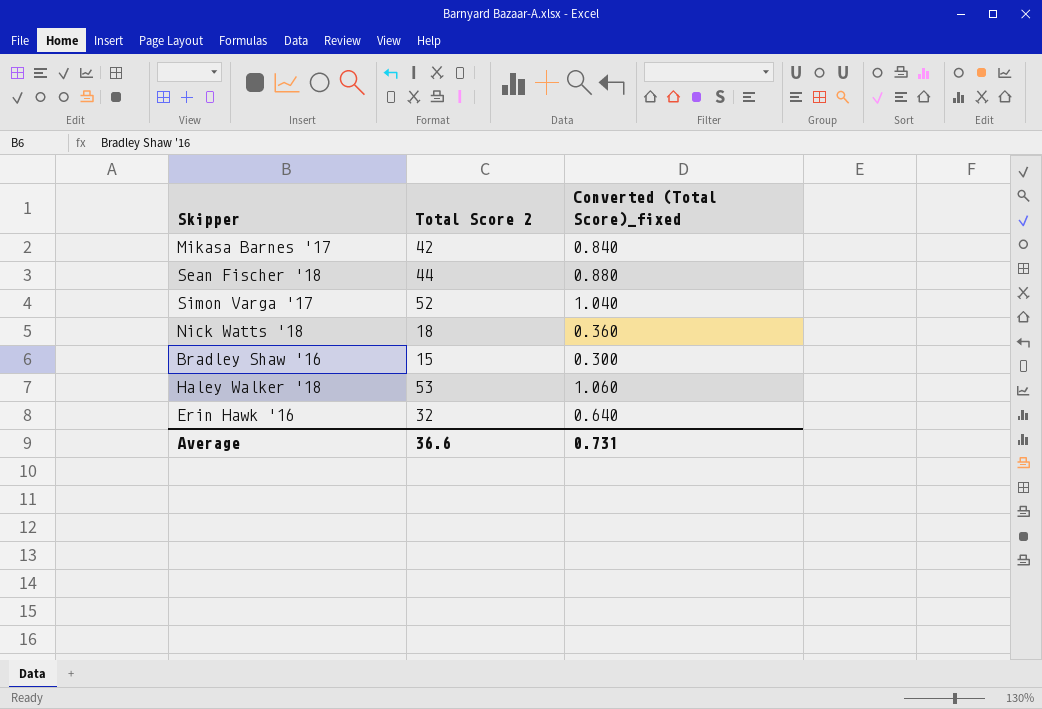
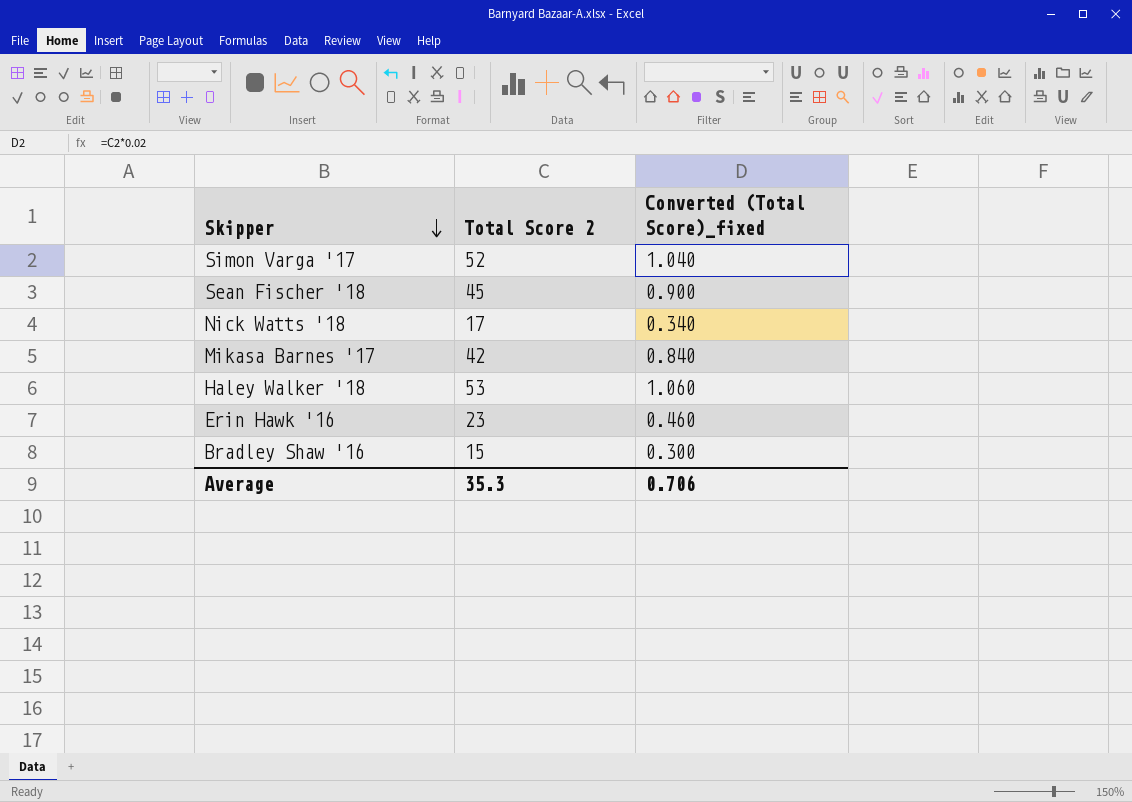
row order: none -> Skipper descending
Sean Fischer '18 | Total Score 2: 44 -> 45
Sean Fischer '18 | Converted (Total Score)_fixed: 0.880 -> 0.900
Nick Watts '18 | Total Score 2: 18 -> 17
Nick Watts '18 | Converted (Total Score)_fixed: 0.360 -> 0.340
Erin Hawk '16 | Total Score 2: 32 -> 23
Erin Hawk '16 | Converted (Total Score)_fixed: 0.640 -> 0.460
Average | Total Score 2: 36.6 -> 35.3
Average | Converted (Total Score)_fixed: 0.731 -> 0.706

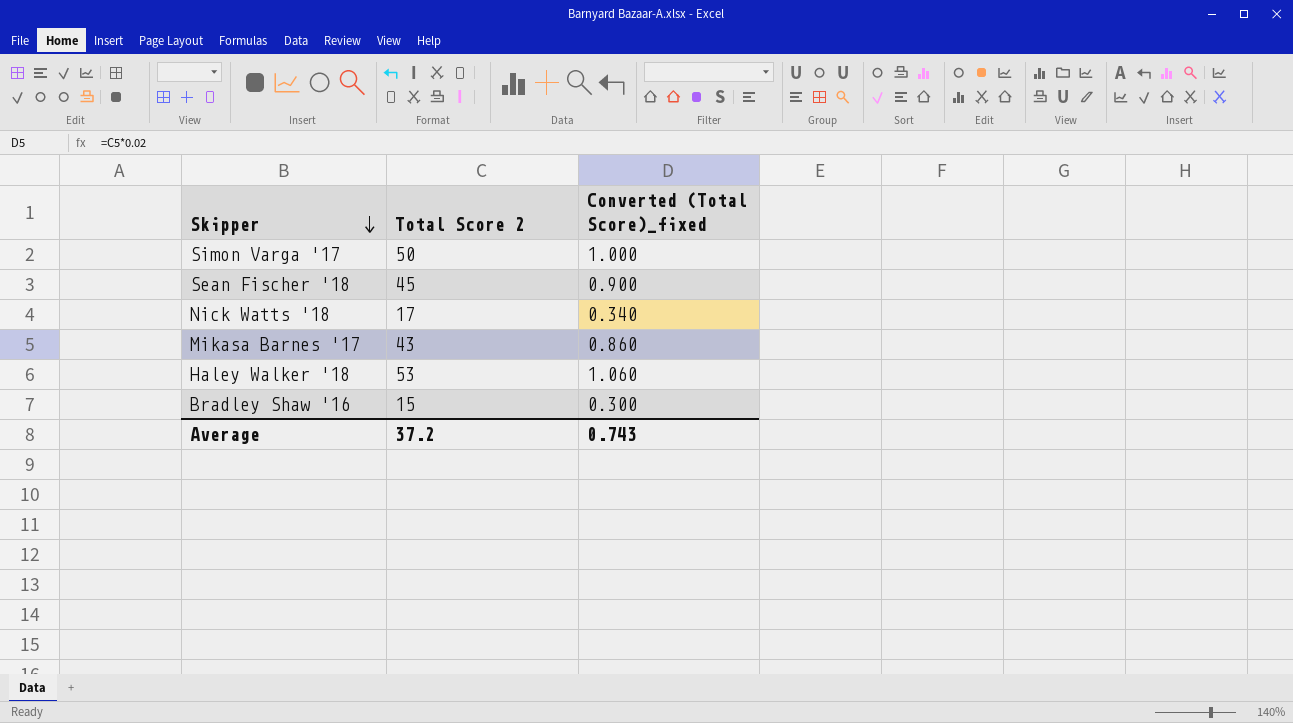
row Erin Hawk '16: 23 | 0.460 -> none
Simon Varga '17 | Total Score 2: 52 -> 50
Simon Varga '17 | Converted (Total Score)_fixed: 1.040 -> 1.000
Mikasa Barnes '17 | Total Score 2: 42 -> 43
Mikasa Barnes '17 | Converted (Total Score)_fixed: 0.840 -> 0.860
Average | Total Score 2: 35.3 -> 37.2
Average | Converted (Total Score)_fixed: 0.706 -> 0.743

